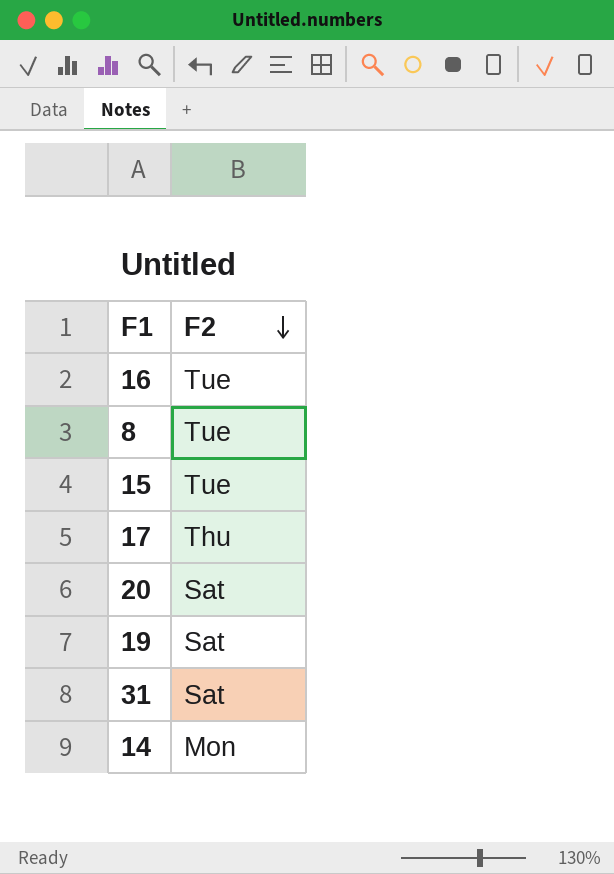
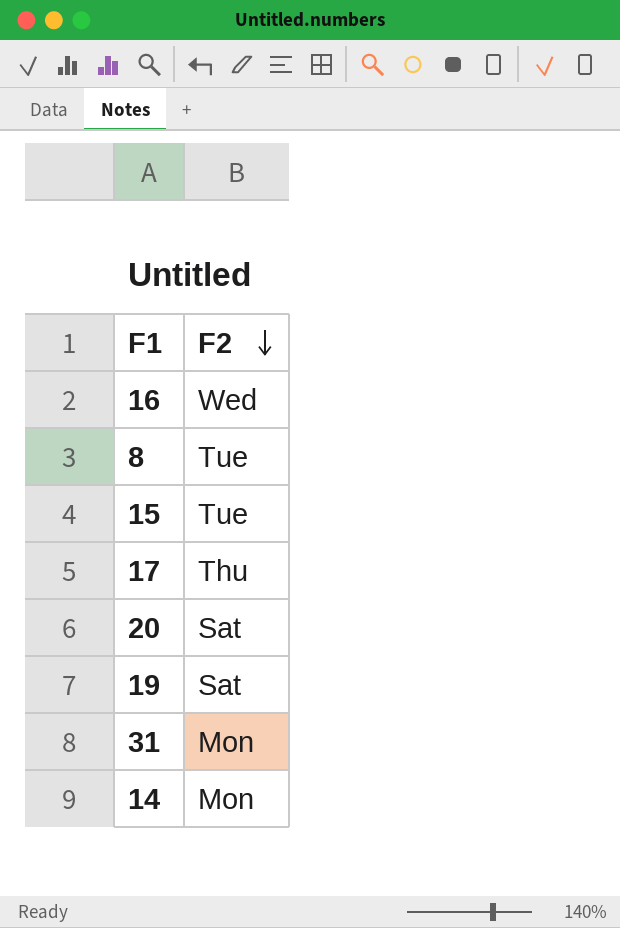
16 | F2: Tue -> Wed
31 | F2: Sat -> Mon

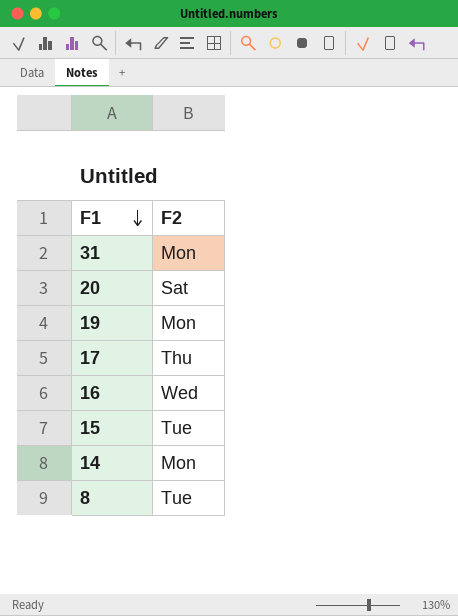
row order: F2 descending -> F1 descending
19 | F2: Sat -> Mon

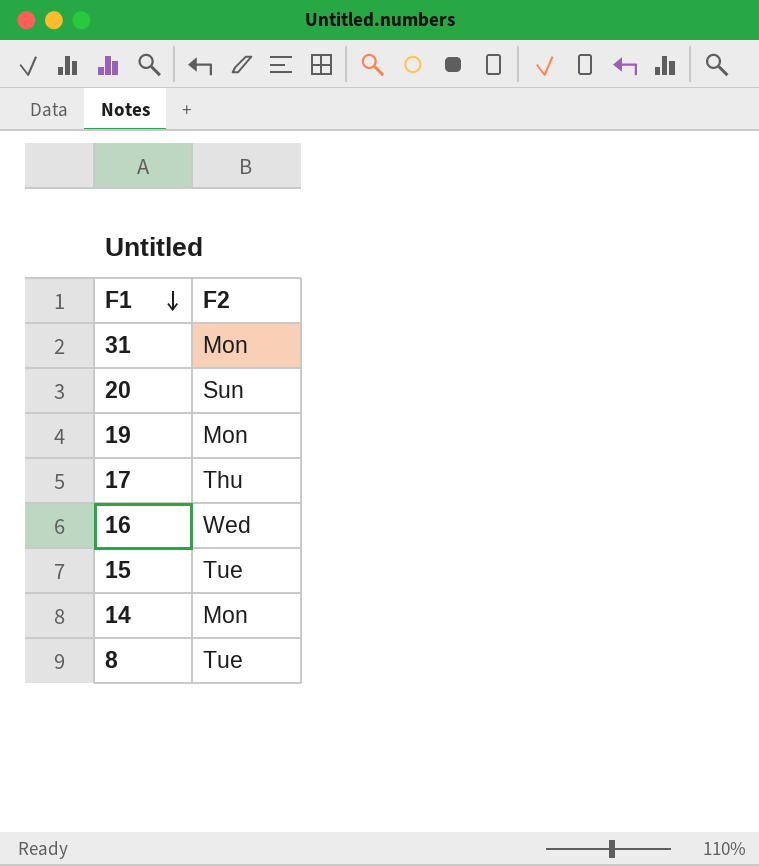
20 | F2: Sat -> Sun

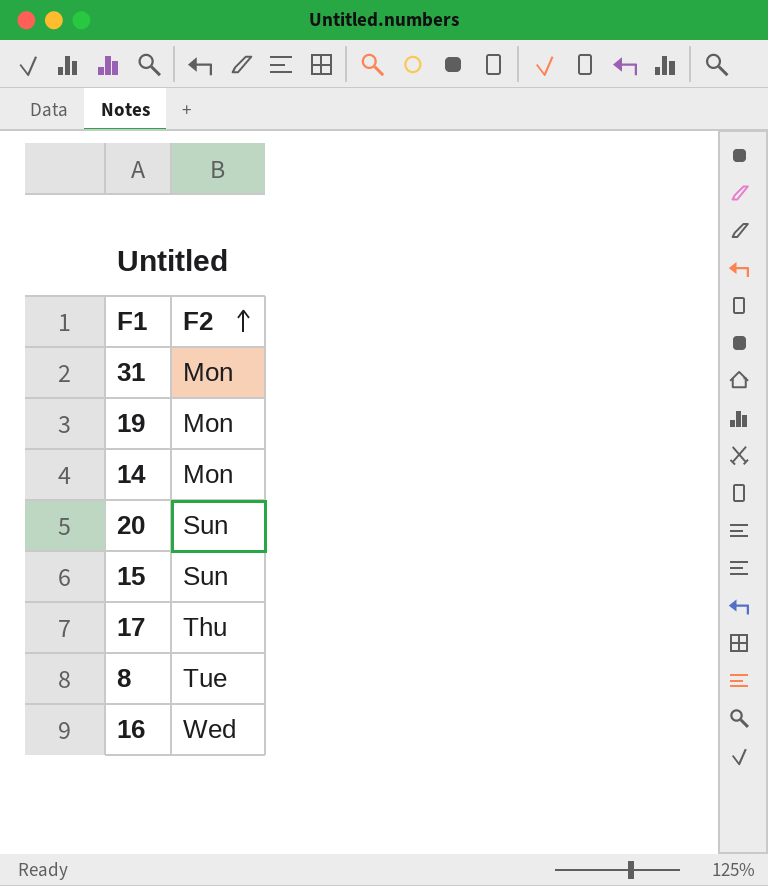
row order: F1 descending -> F2 ascending
15 | F2: Tue -> Sun

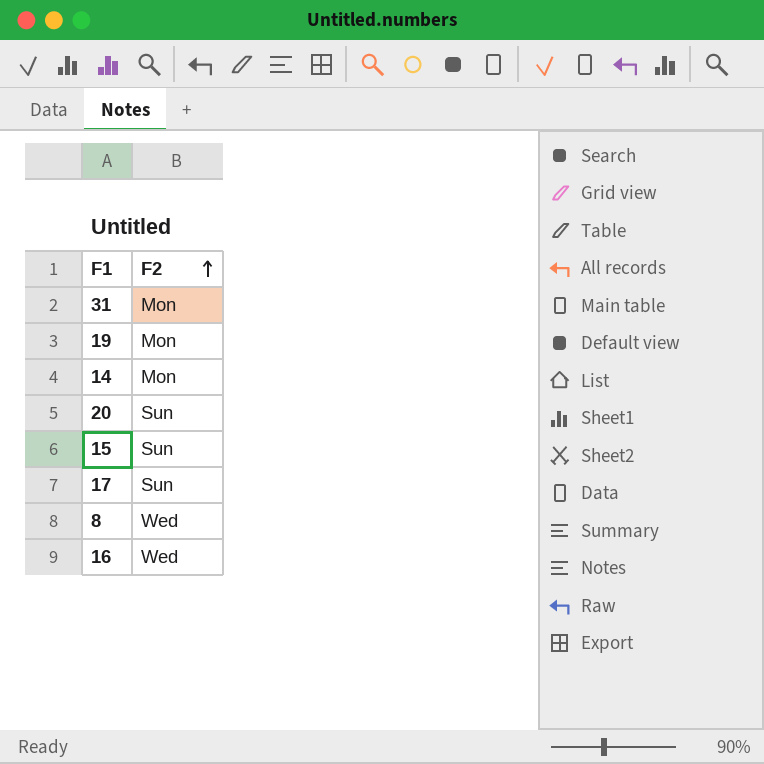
17 | F2: Thu -> Sun
8 | F2: Tue -> Wed

